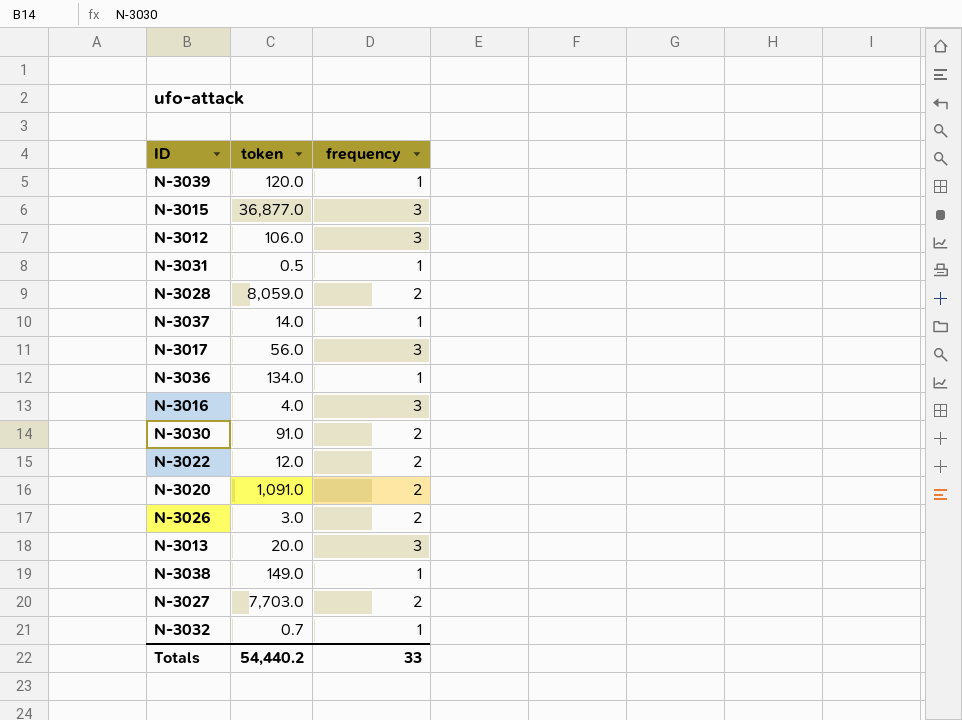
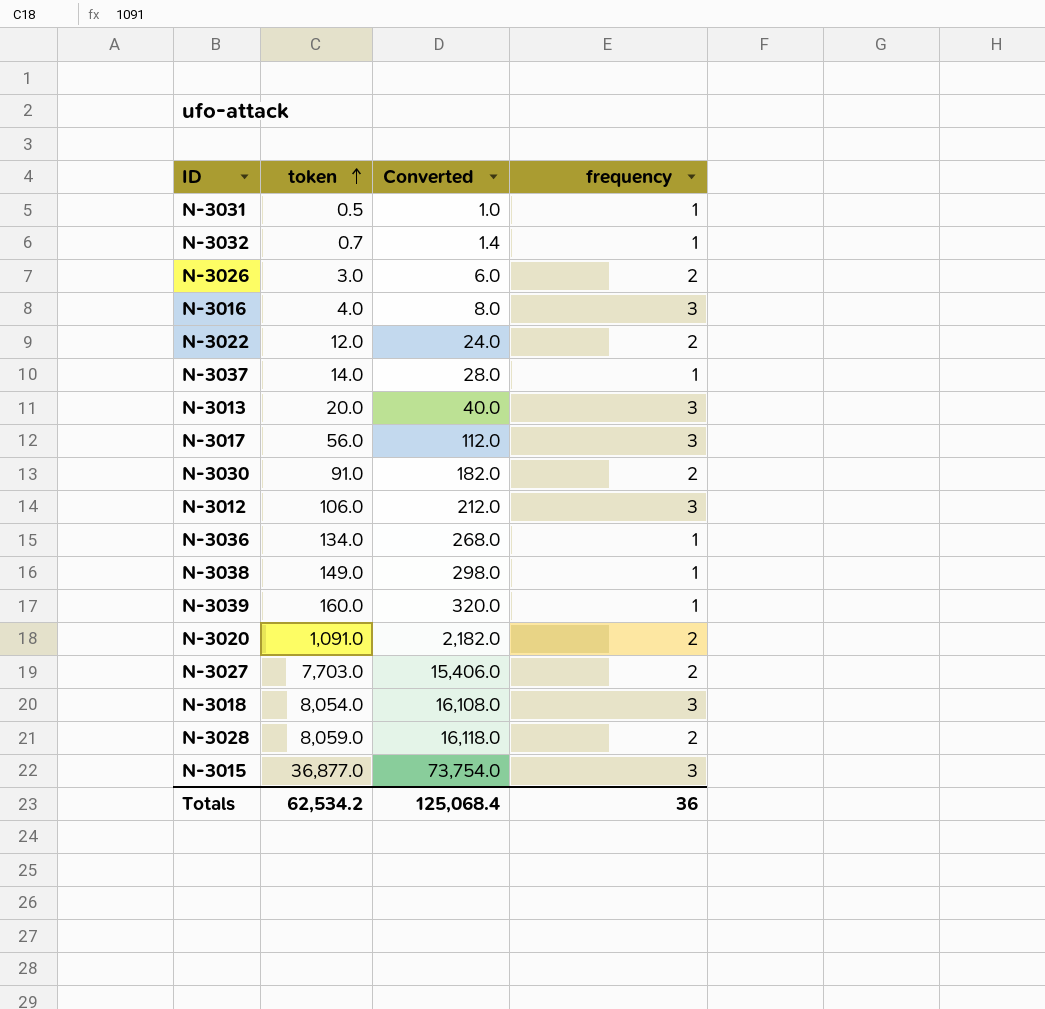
row order: none -> token ascending
column Converted | formula: none -> [token] * 2
N-3039 | token: 120.0 -> 160.0
row N-3018: none -> 8,054.0 | 16,108.0 | 3
Totals | token: 54,440.2 -> 62,534.2
Totals | frequency: 33 -> 36

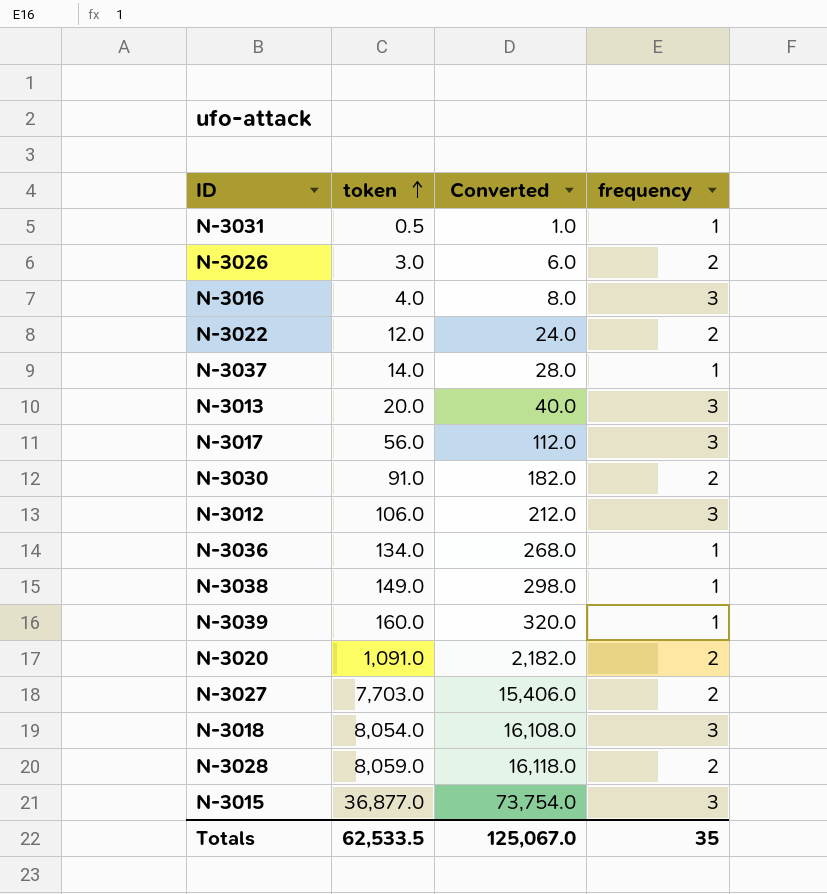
row N-3032: 0.7 | 1.4 | 1 -> none
Totals | token: 62,534.2 -> 62,533.5
Totals | Converted: 125,068.4 -> 125,067.0
Totals | frequency: 36 -> 35

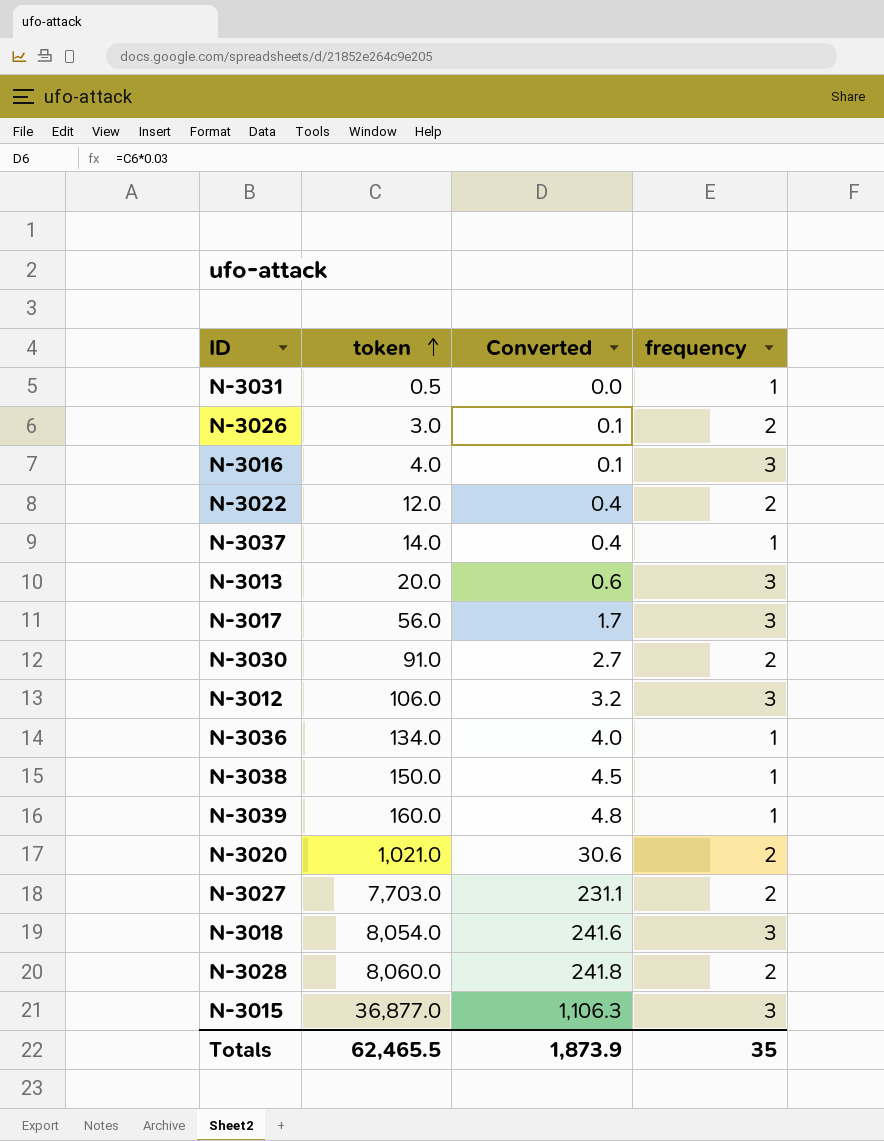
column Converted | formula: [token] * 2 -> [token] * 0.03
N-3038 | token: 149.0 -> 150.0
N-3020 | token: 1,091.0 -> 1,021.0
N-3028 | token: 8,059.0 -> 8,060.0
Totals | token: 62,533.5 -> 62,465.5
Totals | Converted: 125,067.0 -> 1,873.9

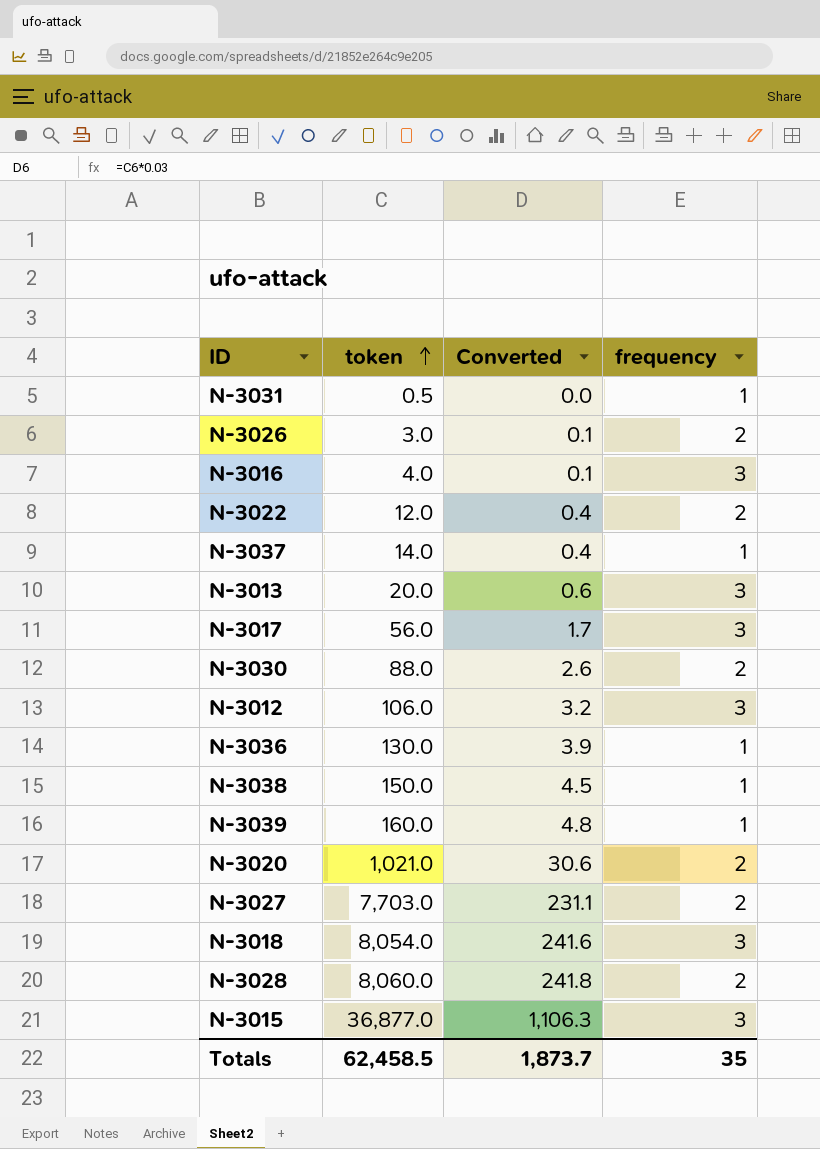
N-3030 | token: 91.0 -> 88.0
N-3030 | Converted: 2.7 -> 2.6
N-3036 | token: 134.0 -> 130.0
N-3036 | Converted: 4.0 -> 3.9
Totals | token: 62,465.5 -> 62,458.5
Totals | Converted: 1,873.9 -> 1,873.7

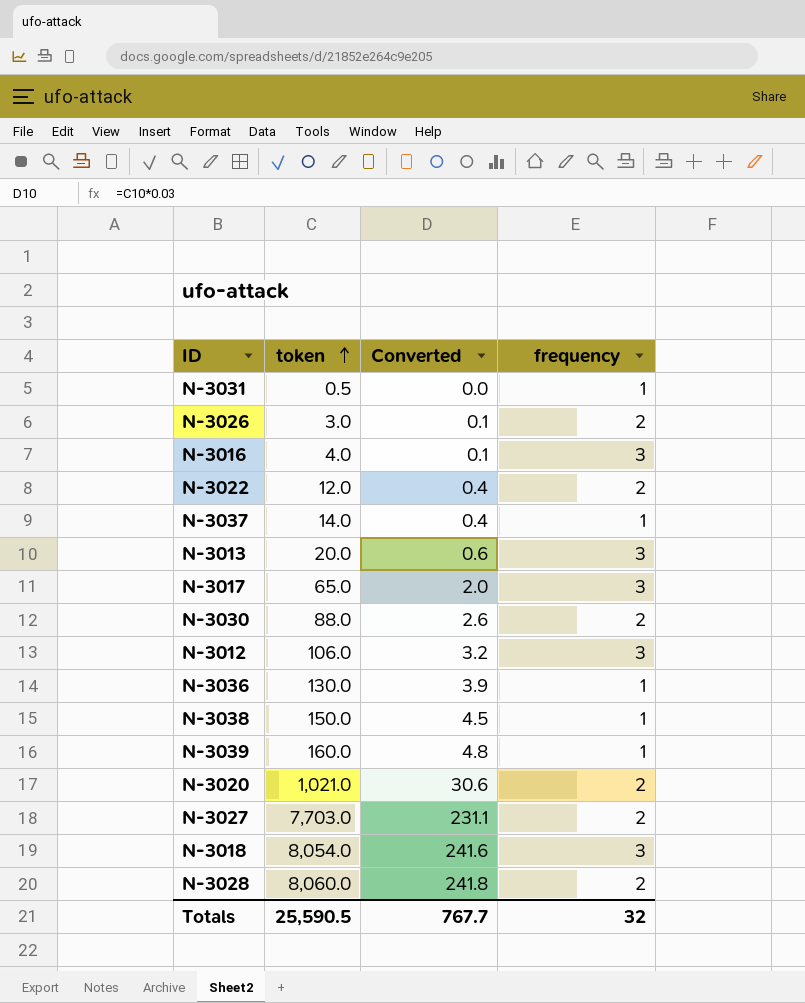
row N-3015: 36,877.0 | 1,106.3 | 3 -> none
N-3017 | token: 56.0 -> 65.0
N-3017 | Converted: 1.7 -> 2.0
Totals | token: 62,458.5 -> 25,590.5
Totals | Converted: 1,873.7 -> 767.7
Totals | frequency: 35 -> 32

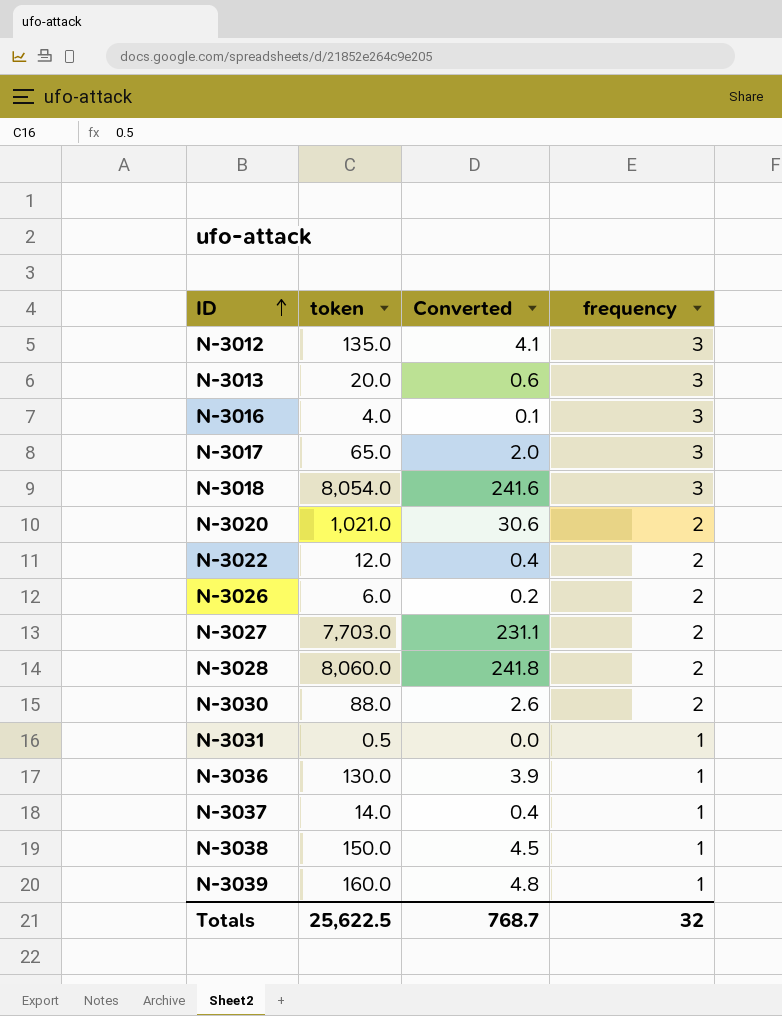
row order: token ascending -> ID ascending
N-3012 | token: 106.0 -> 135.0
N-3012 | Converted: 3.2 -> 4.1
N-3026 | token: 3.0 -> 6.0
N-3026 | Converted: 0.1 -> 0.2
Totals | token: 25,590.5 -> 25,622.5
Totals | Converted: 767.7 -> 768.7

